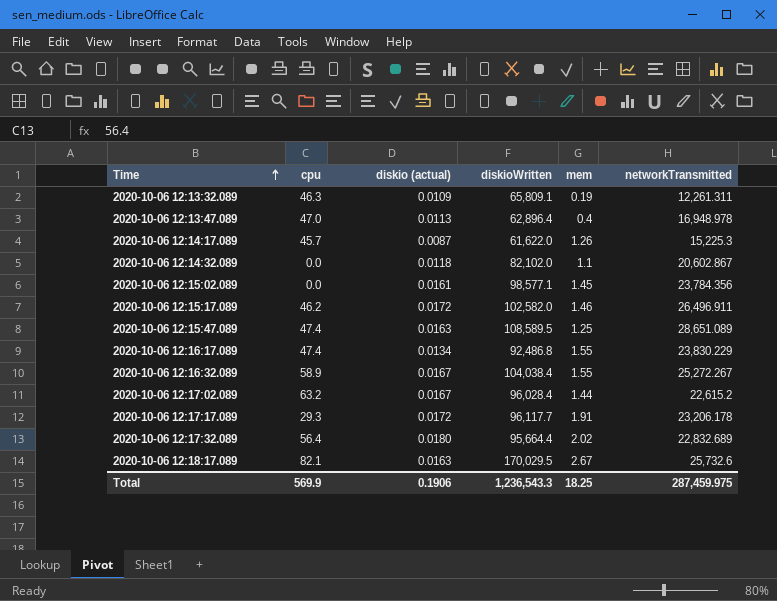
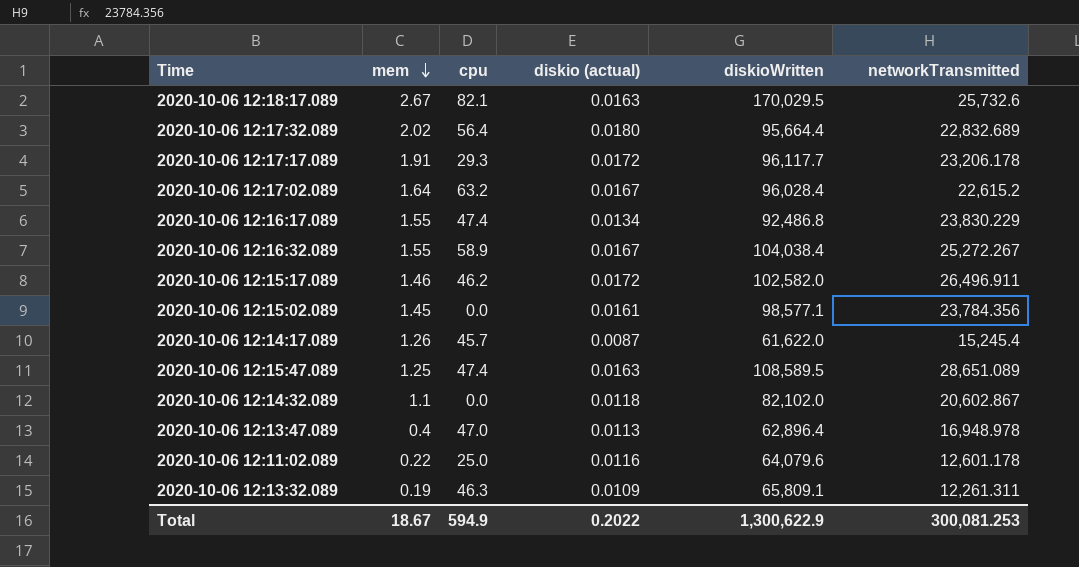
row order: Time ascending -> mem descending
column mem | position: 5 -> 2
2020-10-06 12:17:02.089 | mem: 1.44 -> 1.64
2020-10-06 12:14:17.089 | networkTransmitted: 15,225.3 -> 15,245.4
row 2020-10-06 12:11:02.089: none -> 0.22 | 25.0 | 0.0116 | 64,079.6 | 12,601.178
Total | mem: 18.25 -> 18.67
Total | cpu: 569.9 -> 594.9
Total | diskio (actual): 0.1906 -> 0.2022
Total | diskioWritten: 1,236,543.3 -> 1,300,622.9
Total | networkTransmitted: 287,459.975 -> 300,081.253

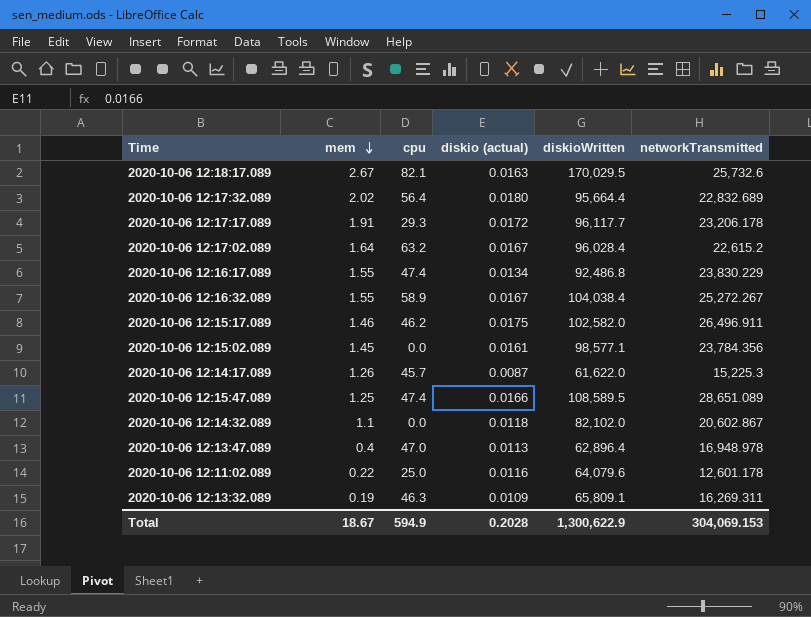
2020-10-06 12:15:17.089 | diskio (actual): 0.0172 -> 0.0175
2020-10-06 12:14:17.089 | networkTransmitted: 15,245.4 -> 15,225.3
2020-10-06 12:15:47.089 | diskio (actual): 0.0163 -> 0.0166
2020-10-06 12:13:32.089 | networkTransmitted: 12,261.311 -> 16,269.311
Total | diskio (actual): 0.2022 -> 0.2028
Total | networkTransmitted: 300,081.253 -> 304,069.153

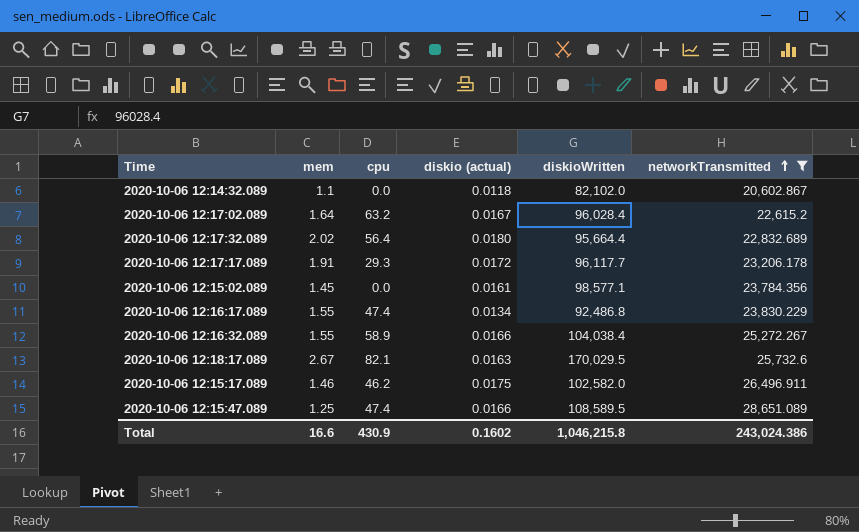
filter: none -> networkTransmitted >= 20,602.867
row order: mem descending -> networkTransmitted ascending
2020-10-06 12:16:32.089 | diskio (actual): 0.0167 -> 0.0166
Total | mem: 18.67 -> 16.6
Total | cpu: 594.9 -> 430.9
Total | diskio (actual): 0.2028 -> 0.1602
Total | diskioWritten: 1,300,622.9 -> 1,046,215.8
Total | networkTransmitted: 304,069.153 -> 243,024.386

